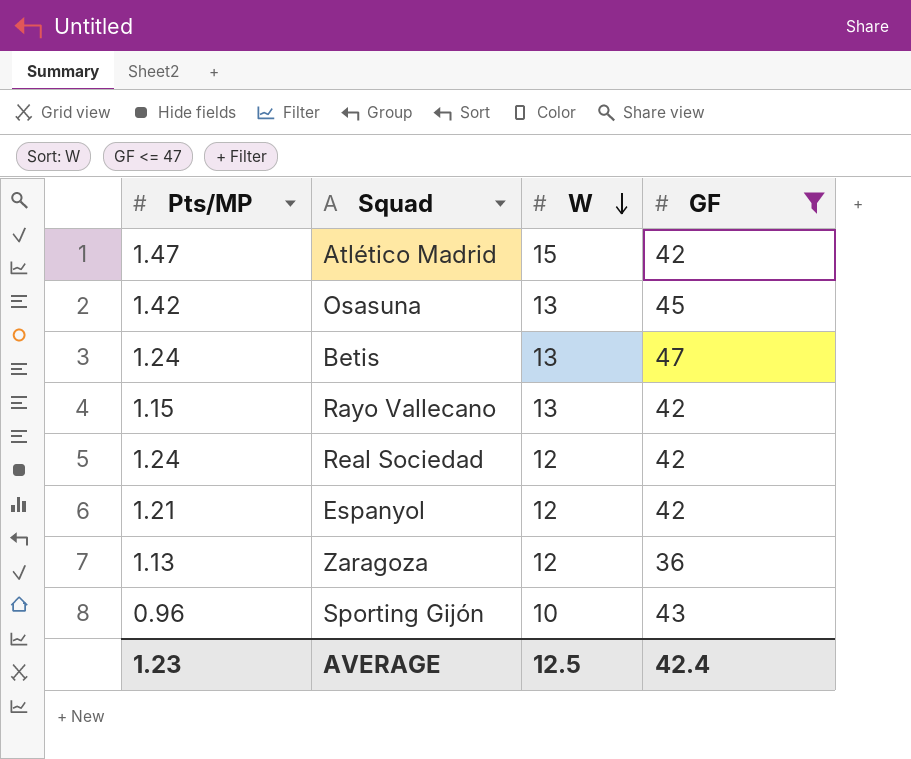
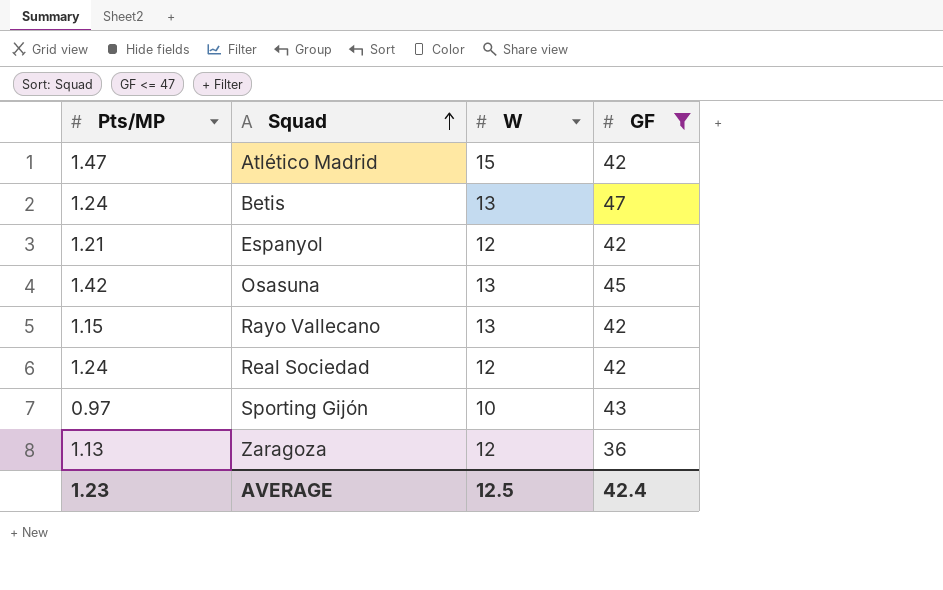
row order: W descending -> Squad ascending
Sporting Gijón | Pts/MP: 0.96 -> 0.97

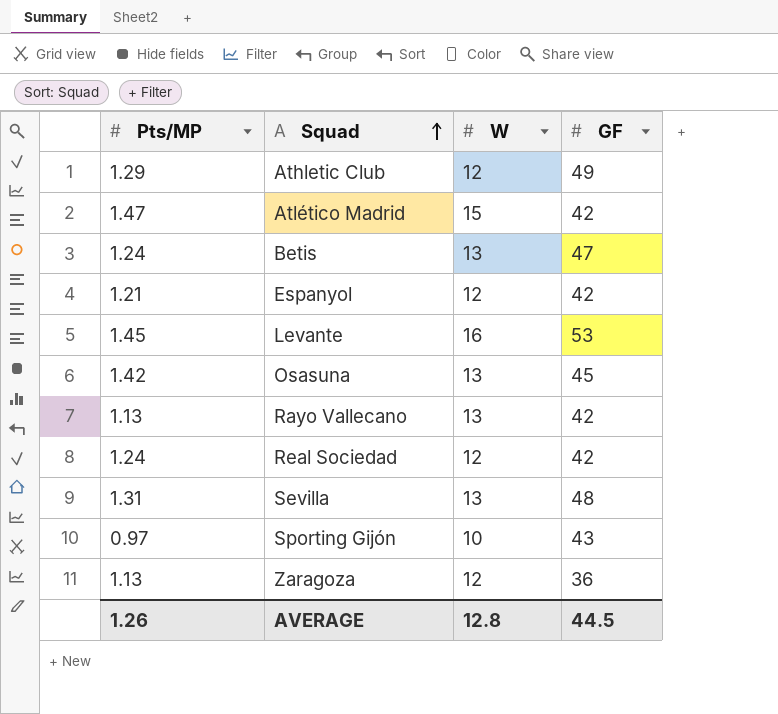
filter: GF <= 47 -> none
Rayo Vallecano | Pts/MP: 1.15 -> 1.13
AVERAGE | Pts/MP: 1.23 -> 1.26
AVERAGE | W: 12.5 -> 12.8
AVERAGE | GF: 42.4 -> 44.5

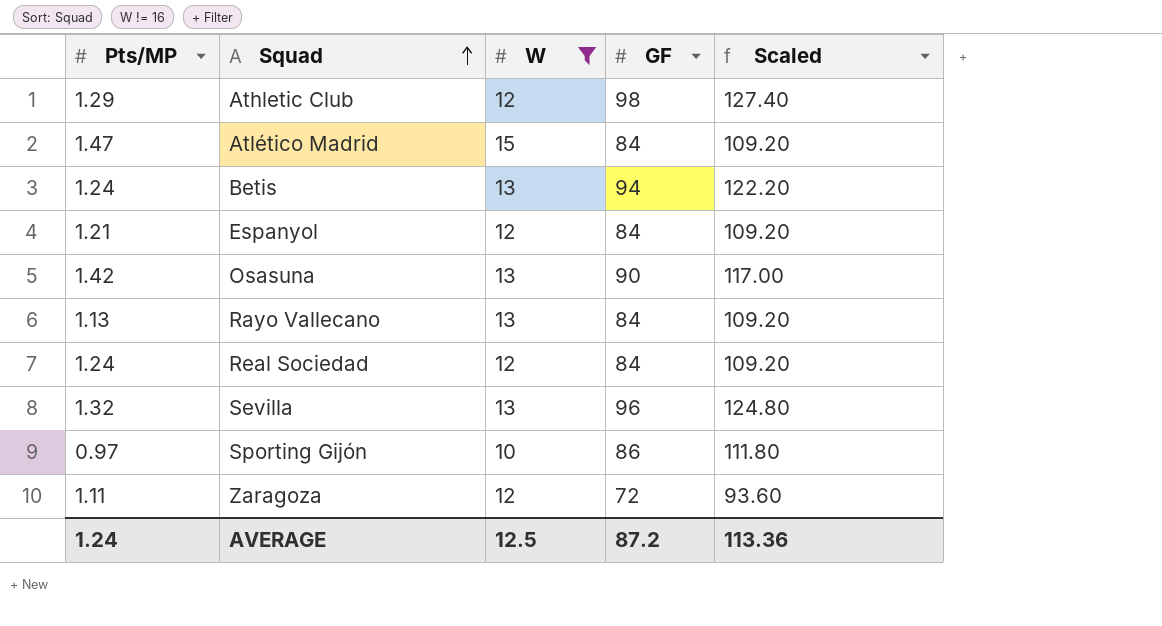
filter: none -> W != 16
column Scaled | formula: none -> [GF] * 1.3
Athletic Club | GF: 49 -> 98
Atlético Madrid | GF: 42 -> 84
Betis | GF: 47 -> 94
Espanyol | GF: 42 -> 84
Osasuna | GF: 45 -> 90
Rayo Vallecano | GF: 42 -> 84
Real Sociedad | GF: 42 -> 84
Sevilla | Pts/MP: 1.31 -> 1.32
Sevilla | GF: 48 -> 96
Sporting Gijón | GF: 43 -> 86
Zaragoza | Pts/MP: 1.13 -> 1.11
Zaragoza | GF: 36 -> 72
AVERAGE | Pts/MP: 1.26 -> 1.24
AVERAGE | W: 12.8 -> 12.5
AVERAGE | GF: 44.5 -> 87.2

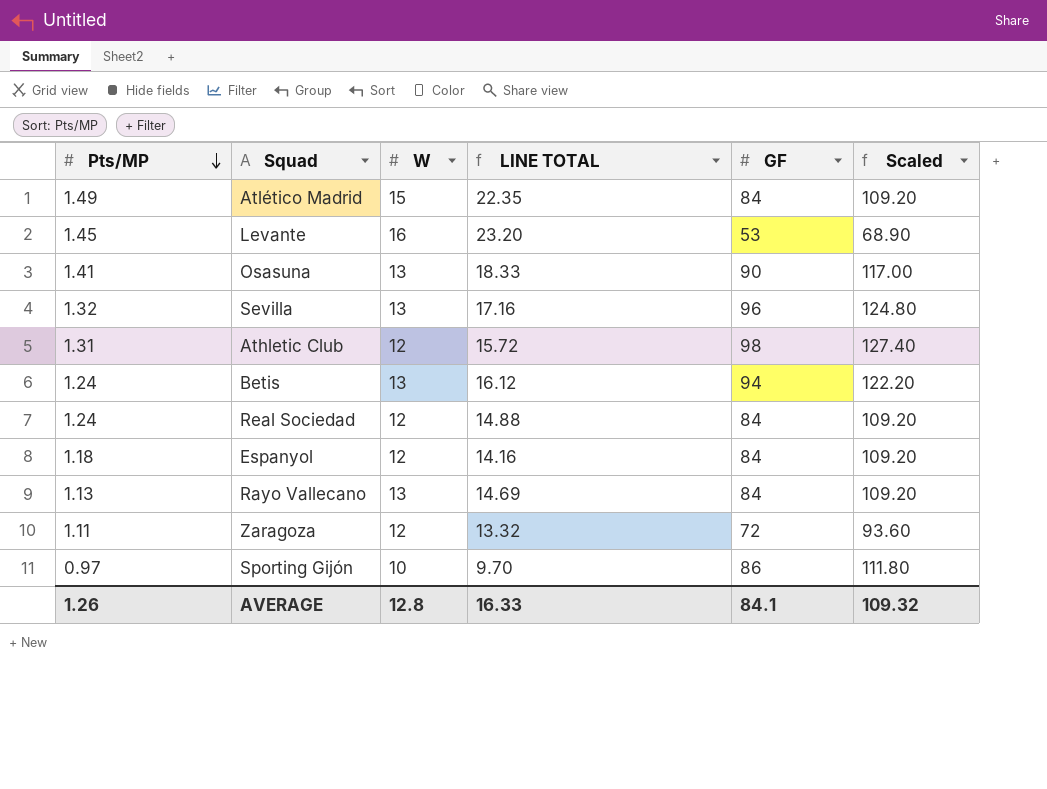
filter: W != 16 -> none
row order: Squad ascending -> Pts/MP descending
column LINE TOTAL | formula: none -> [Pts/MP] * [W]
Atlético Madrid | Pts/MP: 1.47 -> 1.49
Osasuna | Pts/MP: 1.42 -> 1.41
Athletic Club | Pts/MP: 1.29 -> 1.31
Espanyol | Pts/MP: 1.21 -> 1.18
AVERAGE | Pts/MP: 1.24 -> 1.26
AVERAGE | W: 12.5 -> 12.8
AVERAGE | GF: 87.2 -> 84.1
AVERAGE | Scaled: 113.36 -> 109.32

